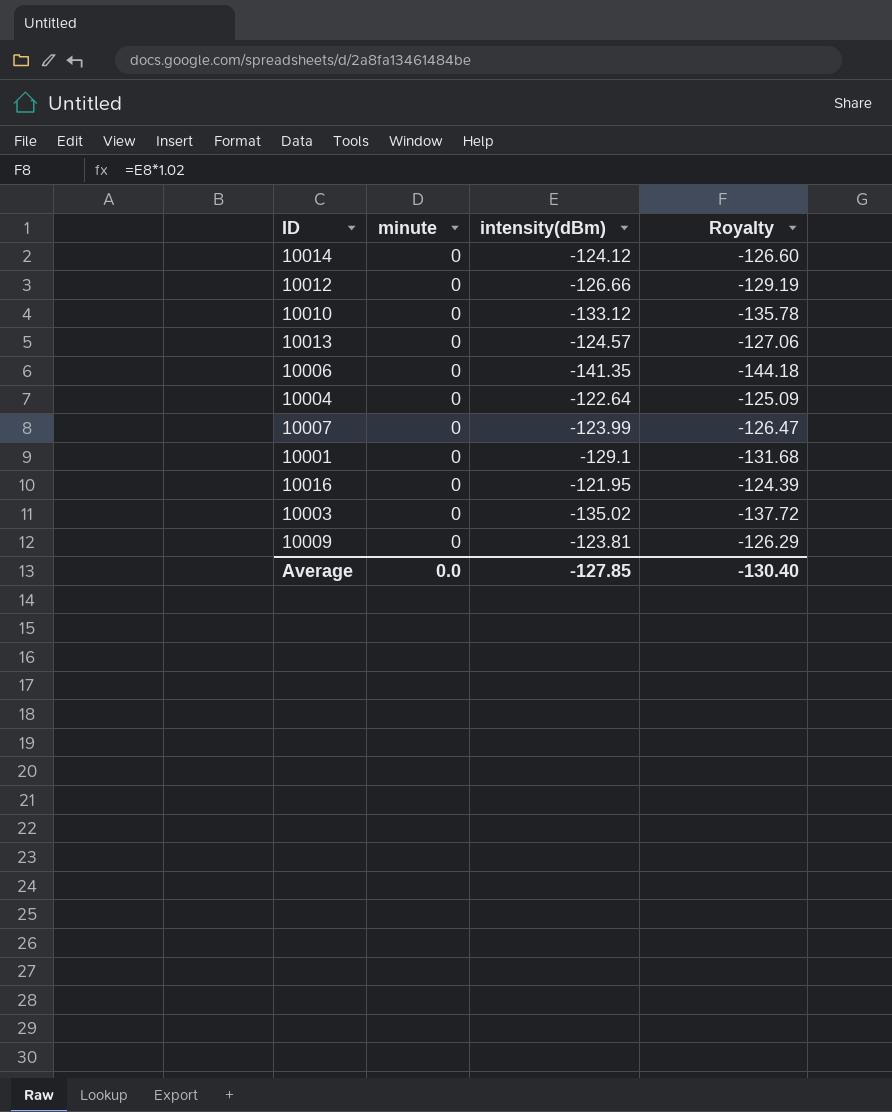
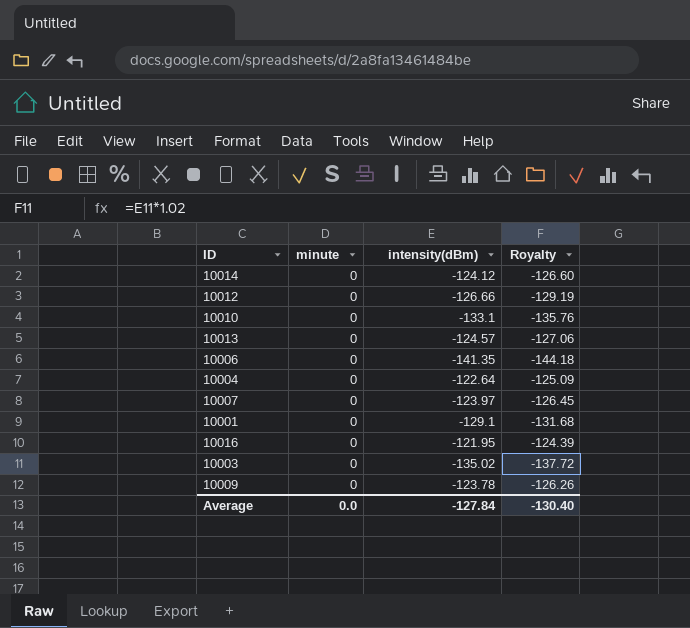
10010 | intensity(dBm): -133.12 -> -133.1
10010 | Royalty: -135.78 -> -135.76
10007 | intensity(dBm): -123.99 -> -123.97
10007 | Royalty: -126.47 -> -126.45
10009 | intensity(dBm): -123.81 -> -123.78
10009 | Royalty: -126.29 -> -126.26
Average | intensity(dBm): -127.85 -> -127.84

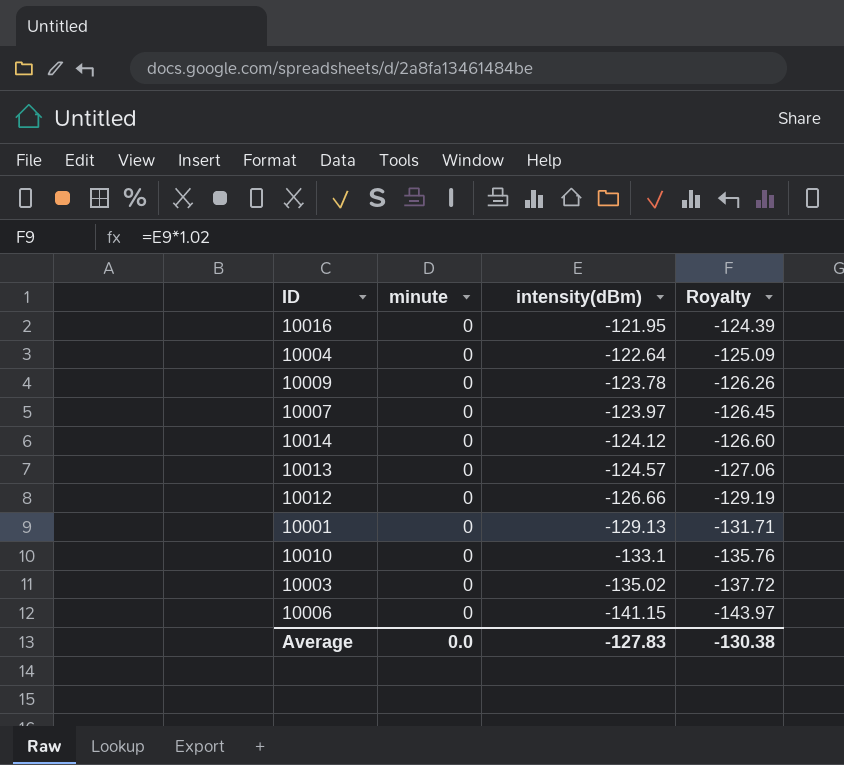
row order: none -> intensity(dBm) descending
10001 | intensity(dBm): -129.1 -> -129.13
10001 | Royalty: -131.68 -> -131.71
10006 | intensity(dBm): -141.35 -> -141.15
10006 | Royalty: -144.18 -> -143.97
Average | intensity(dBm): -127.84 -> -127.83
Average | Royalty: -130.40 -> -130.38

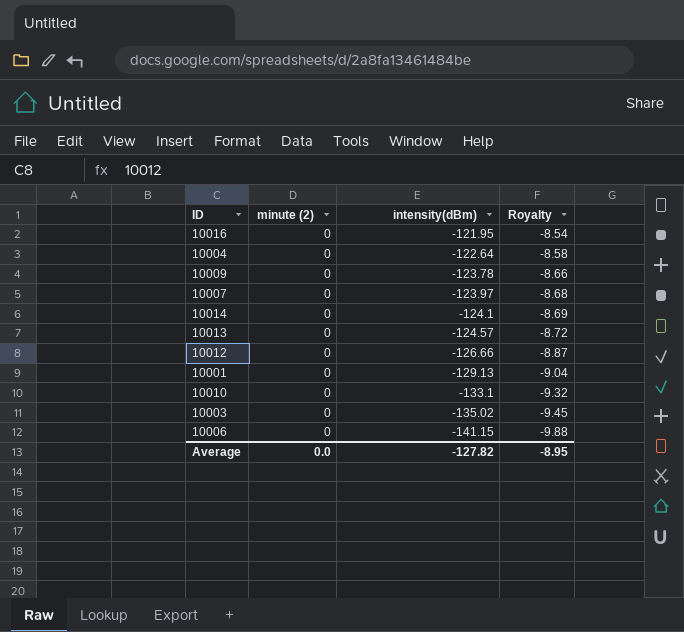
column name: minute -> minute (2)
column Royalty | formula: [intensity(dBm)] * 1.02 -> [intensity(dBm)] * 0.07
10014 | intensity(dBm): -124.12 -> -124.1
Average | intensity(dBm): -127.83 -> -127.82
Average | Royalty: -130.38 -> -8.95

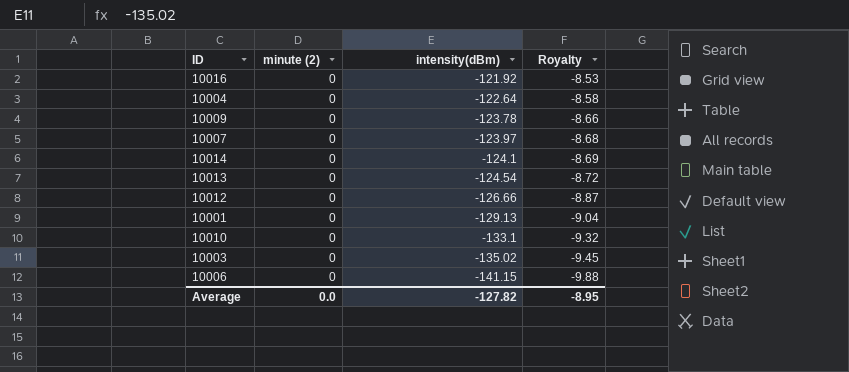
10016 | intensity(dBm): -121.95 -> -121.92
10016 | Royalty: -8.54 -> -8.53
10013 | intensity(dBm): -124.57 -> -124.54

